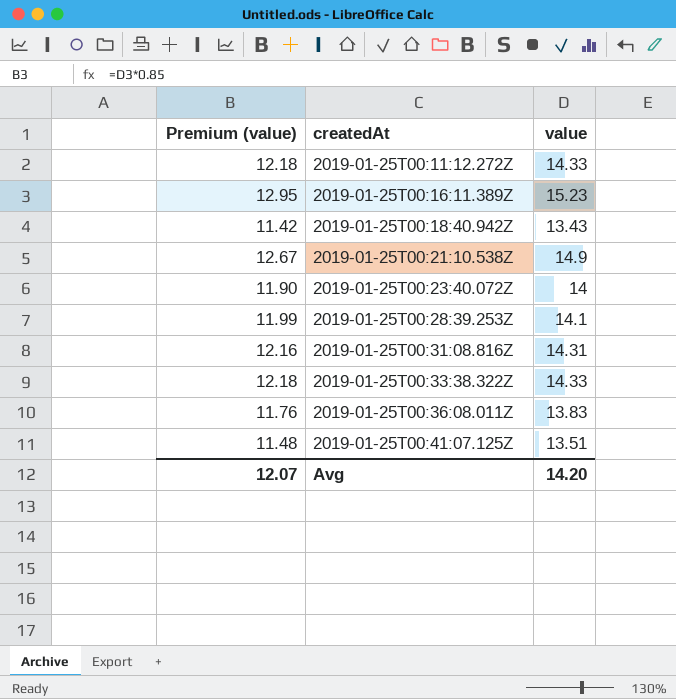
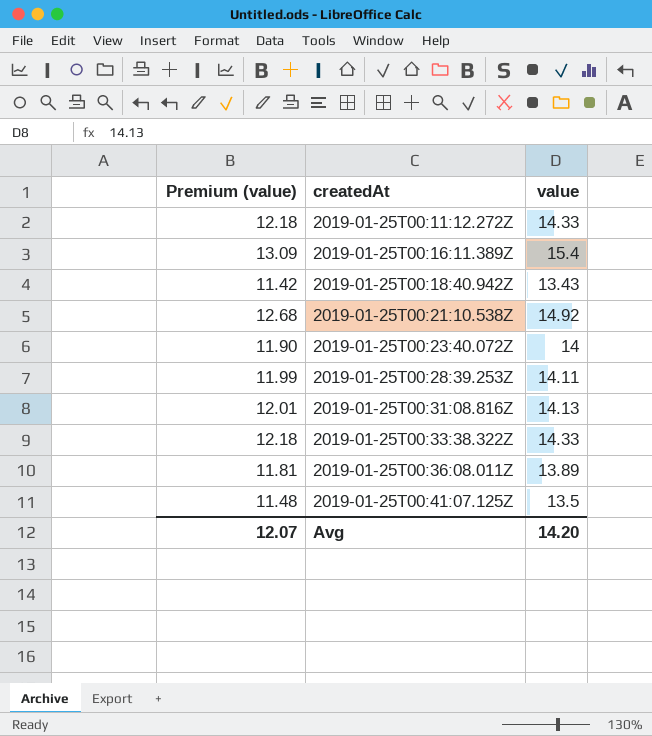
2019-01-25T00:16:11.389Z | Premium (value): 12.95 -> 13.09
2019-01-25T00:16:11.389Z | value: 15.23 -> 15.4
2019-01-25T00:21:10.538Z | Premium (value): 12.67 -> 12.68
2019-01-25T00:21:10.538Z | value: 14.9 -> 14.92
2019-01-25T00:28:39.253Z | value: 14.1 -> 14.11
2019-01-25T00:31:08.816Z | Premium (value): 12.16 -> 12.01
2019-01-25T00:31:08.816Z | value: 14.31 -> 14.13
2019-01-25T00:36:08.011Z | Premium (value): 11.76 -> 11.81
2019-01-25T00:36:08.011Z | value: 13.83 -> 13.89
2019-01-25T00:41:07.125Z | value: 13.51 -> 13.5

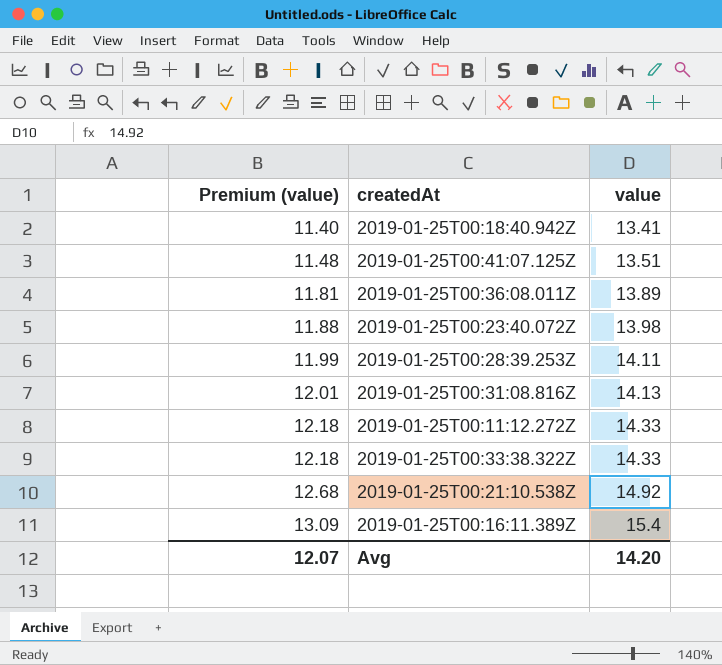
row order: createdAt ascending -> Premium (value) ascending
2019-01-25T00:18:40.942Z | Premium (value): 11.42 -> 11.40
2019-01-25T00:18:40.942Z | value: 13.43 -> 13.41
2019-01-25T00:41:07.125Z | value: 13.5 -> 13.51
2019-01-25T00:23:40.072Z | Premium (value): 11.90 -> 11.88
2019-01-25T00:23:40.072Z | value: 14 -> 13.98

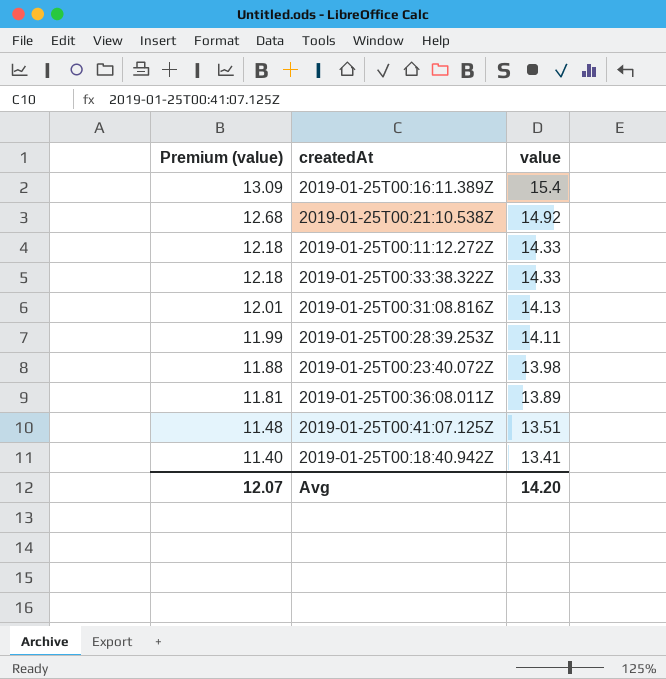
row order: Premium (value) ascending -> Premium (value) descending

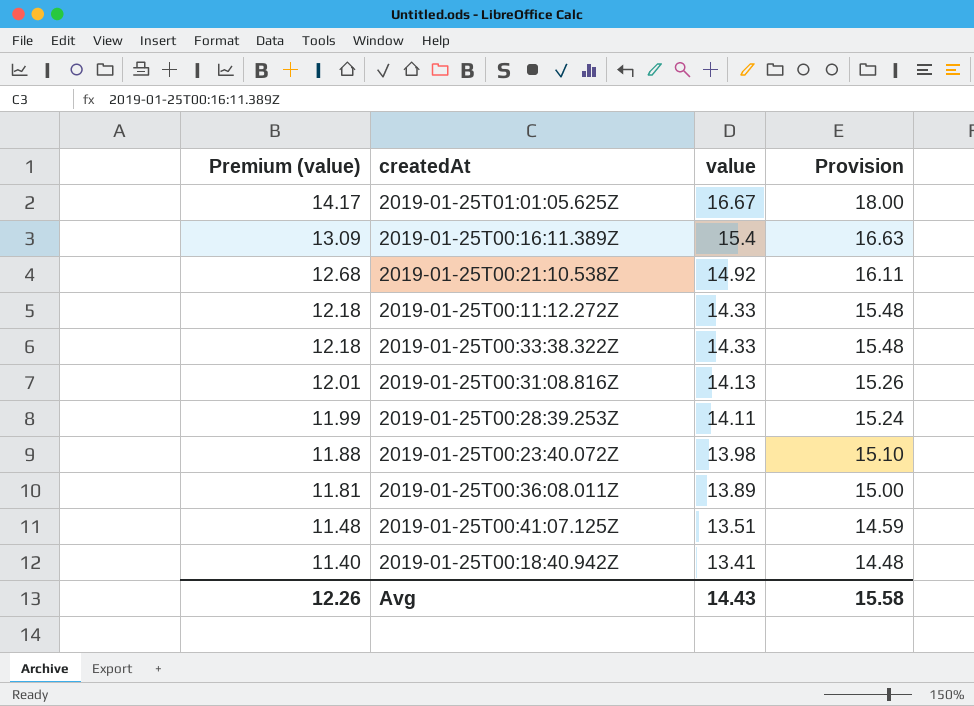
column Provision | formula: none -> [value] * 1.08
row 2019-01-25T01:01:05.625Z: none -> 14.17 | 16.67 | 18.00
Avg | Premium (value): 12.07 -> 12.26
Avg | value: 14.20 -> 14.43

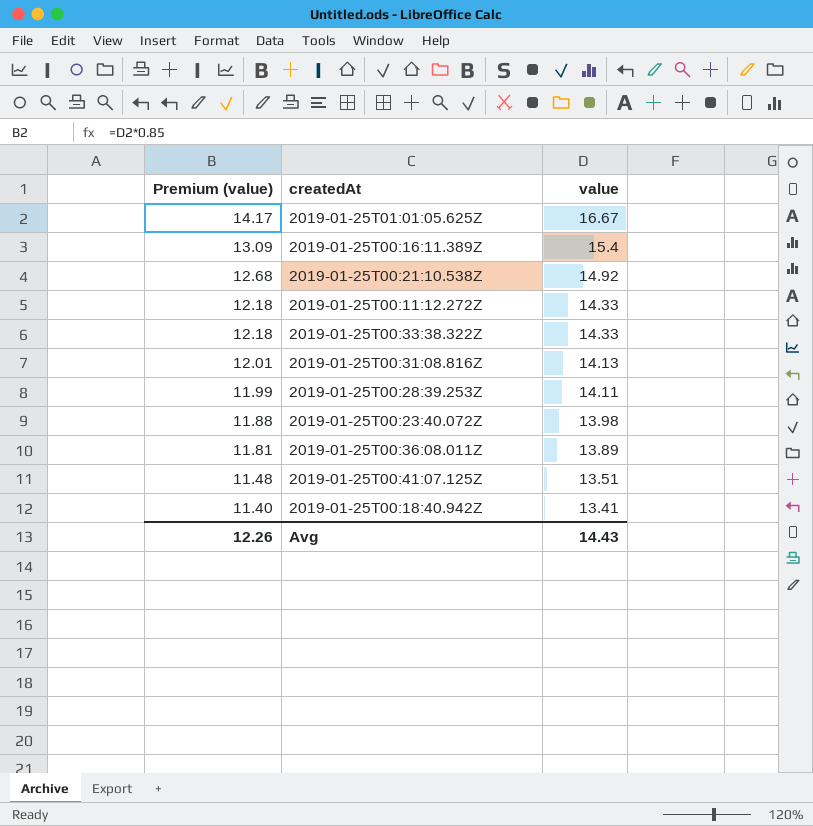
column Provision | formula: [value] * 1.08 -> none

